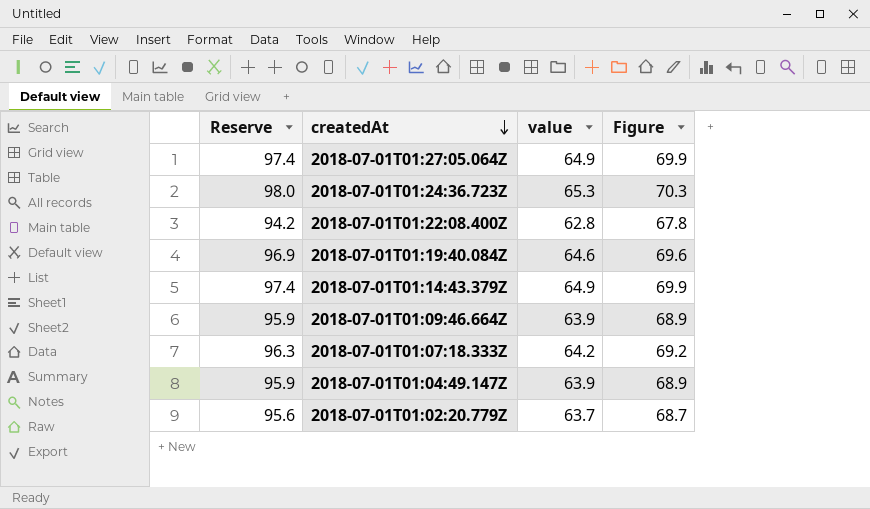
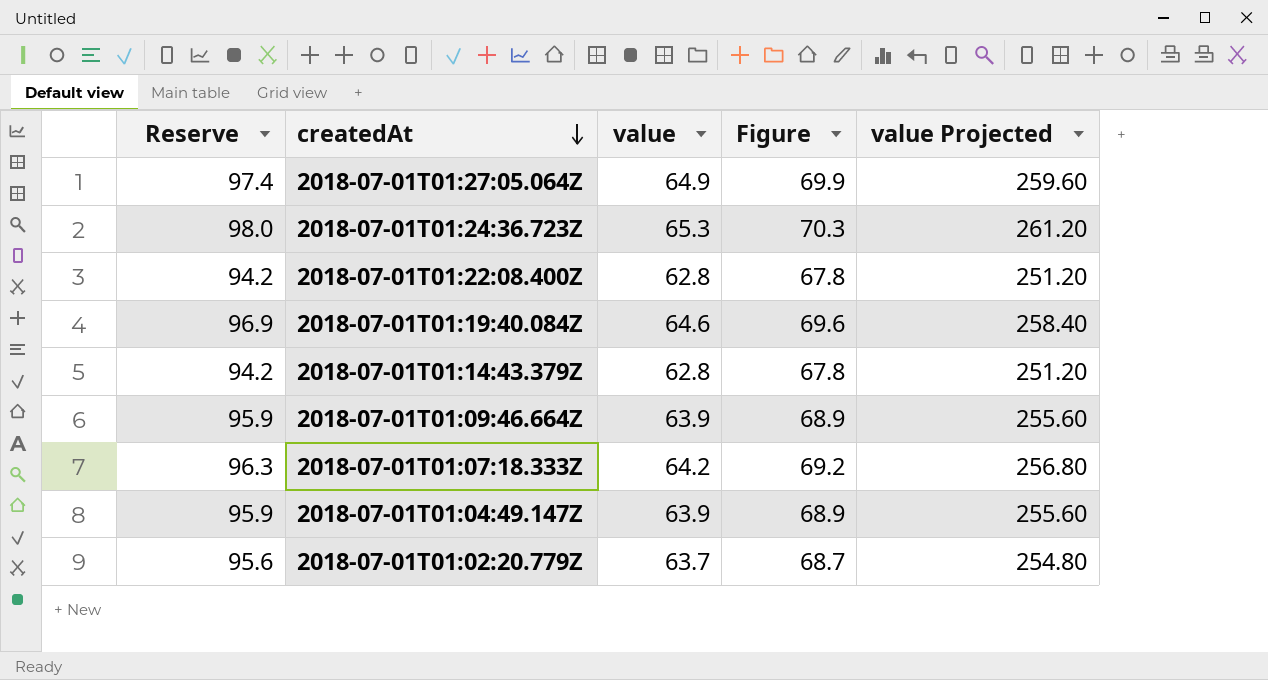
column value Projected | formula: none -> [value] * 4
2018-07-01T01:14:43.379Z | Reserve: 97.4 -> 94.2
2018-07-01T01:14:43.379Z | value: 64.9 -> 62.8
2018-07-01T01:14:43.379Z | Figure: 69.9 -> 67.8

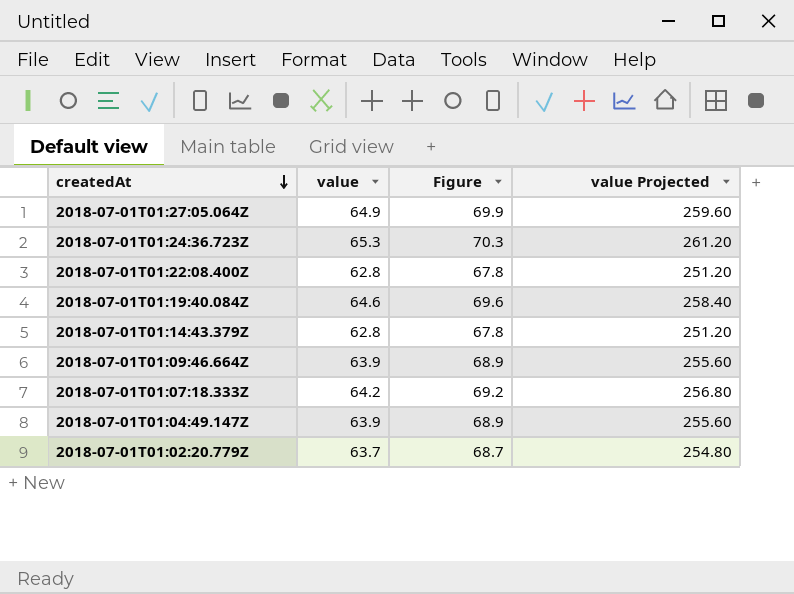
column Reserve | formula: [value] * 1.5 -> none

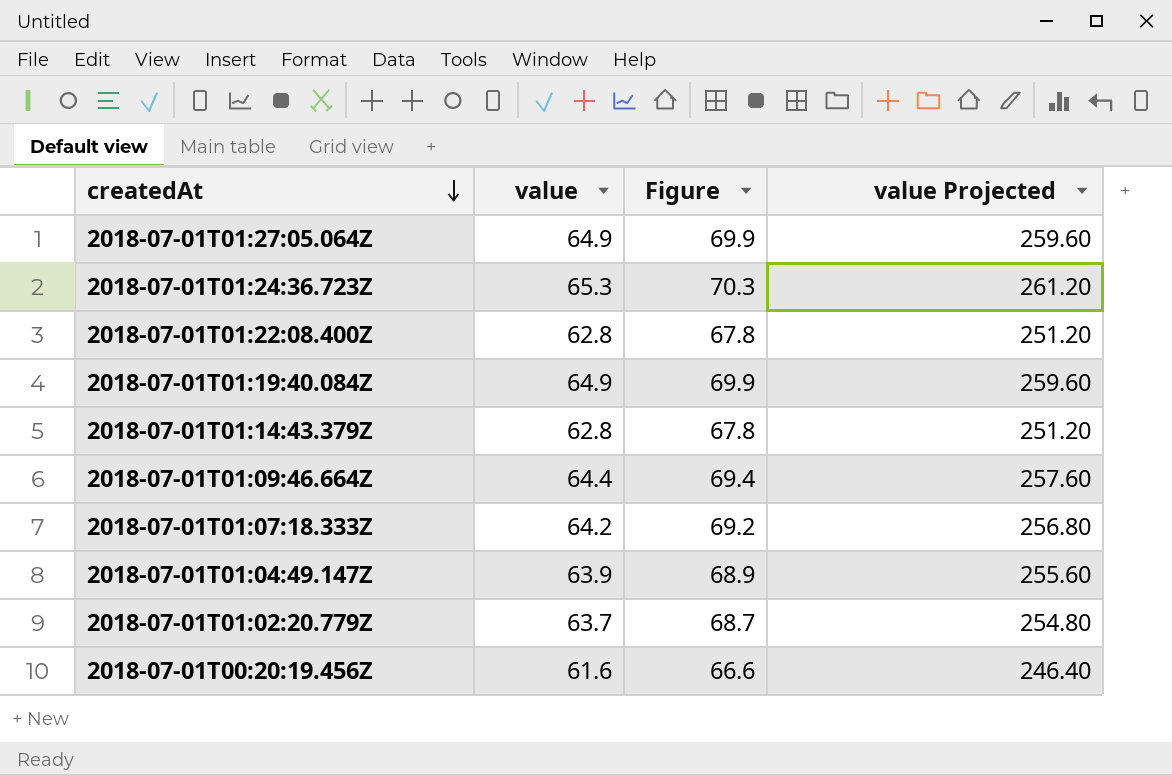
2018-07-01T01:19:40.084Z | value: 64.6 -> 64.9
2018-07-01T01:19:40.084Z | Figure: 69.6 -> 69.9
2018-07-01T01:19:40.084Z | value Projected: 258.40 -> 259.60
2018-07-01T01:09:46.664Z | value: 63.9 -> 64.4
2018-07-01T01:09:46.664Z | Figure: 68.9 -> 69.4
2018-07-01T01:09:46.664Z | value Projected: 255.60 -> 257.60
row 2018-07-01T00:20:19.456Z: none -> 61.6 | 66.6 | 246.40

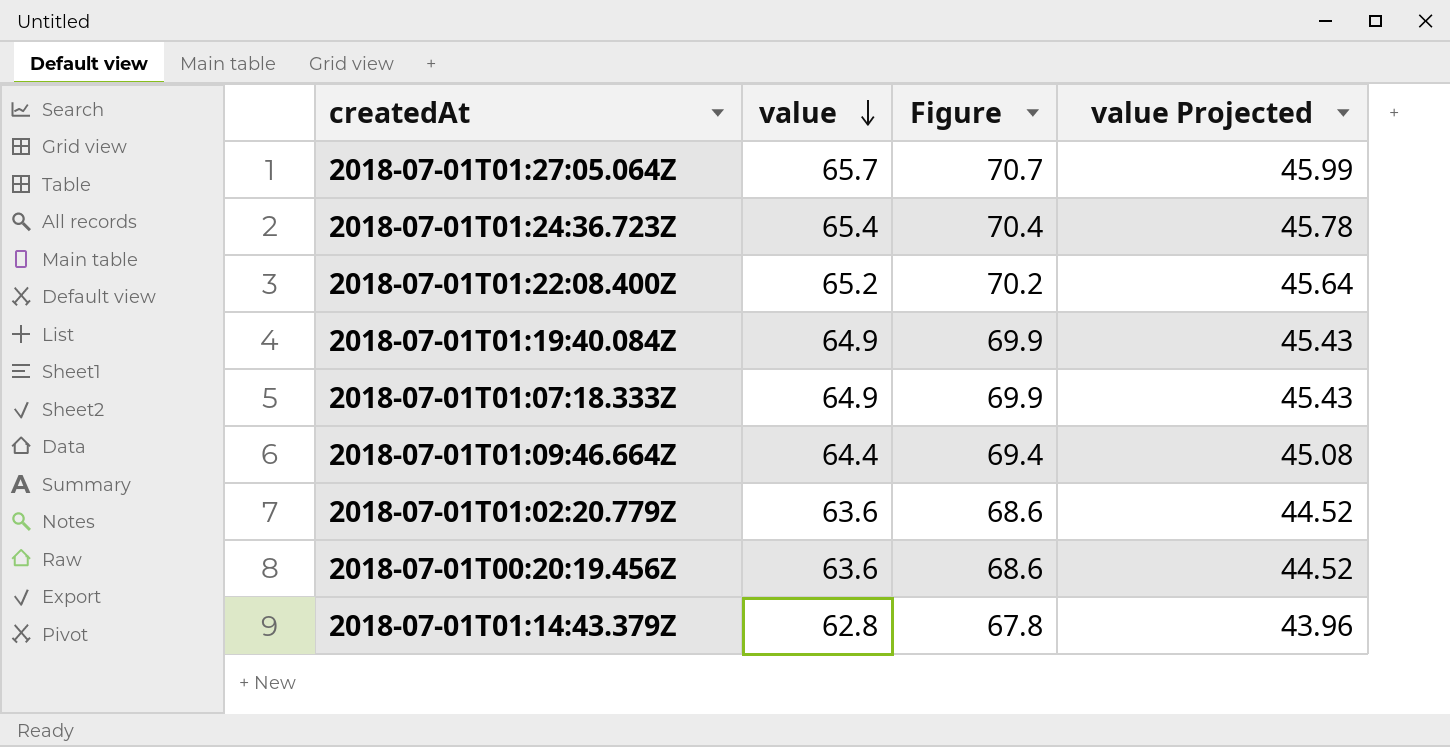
row order: createdAt descending -> value descending
column value Projected | formula: [value] * 4 -> [value] * 0.7
row 2018-07-01T01:04:49.147Z: 63.9 | 68.9 | 255.60 -> none
2018-07-01T01:27:05.064Z | value: 64.9 -> 65.7
2018-07-01T01:27:05.064Z | Figure: 69.9 -> 70.7
2018-07-01T01:24:36.723Z | value: 65.3 -> 65.4
2018-07-01T01:24:36.723Z | Figure: 70.3 -> 70.4
2018-07-01T01:22:08.400Z | value: 62.8 -> 65.2
2018-07-01T01:22:08.400Z | Figure: 67.8 -> 70.2
2018-07-01T01:07:18.333Z | value: 64.2 -> 64.9
2018-07-01T01:07:18.333Z | Figure: 69.2 -> 69.9
2018-07-01T01:02:20.779Z | value: 63.7 -> 63.6
2018-07-01T01:02:20.779Z | Figure: 68.7 -> 68.6
2018-07-01T00:20:19.456Z | value: 61.6 -> 63.6
2018-07-01T00:20:19.456Z | Figure: 66.6 -> 68.6

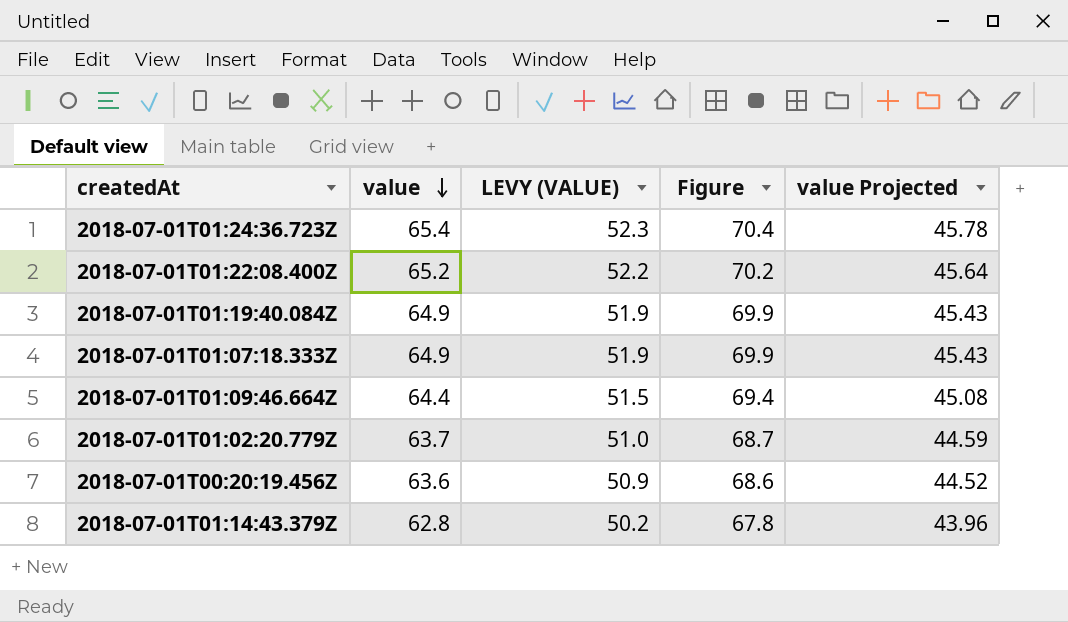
column LEVY (VALUE) | formula: none -> [value] * 0.8
row 2018-07-01T01:27:05.064Z: 65.7 | 70.7 | 45.99 -> none
2018-07-01T01:02:20.779Z | value: 63.6 -> 63.7
2018-07-01T01:02:20.779Z | Figure: 68.6 -> 68.7
2018-07-01T01:02:20.779Z | value Projected: 44.52 -> 44.59

